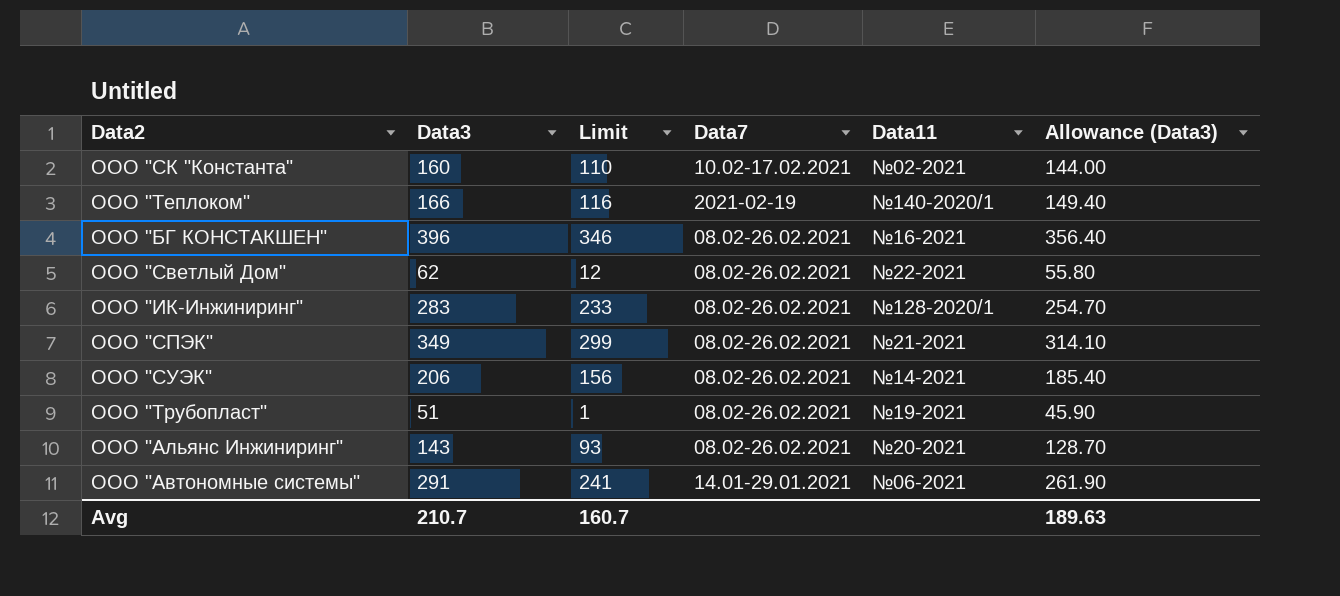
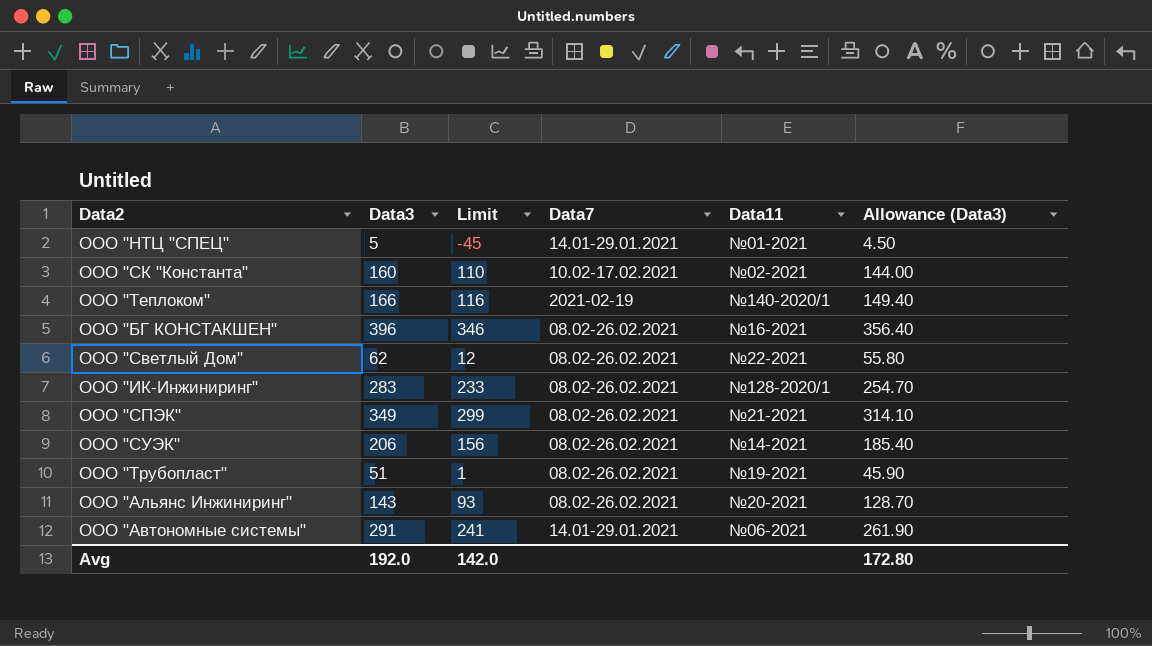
row ООО "НТЦ "СПЕЦ": none -> 5 | -45 | 14.01-29.01.2021 | №01-2021 | 4.50
Avg | Data3: 210.7 -> 192.0
Avg | Limit: 160.7 -> 142.0
Avg | Allowance (Data3): 189.63 -> 172.80

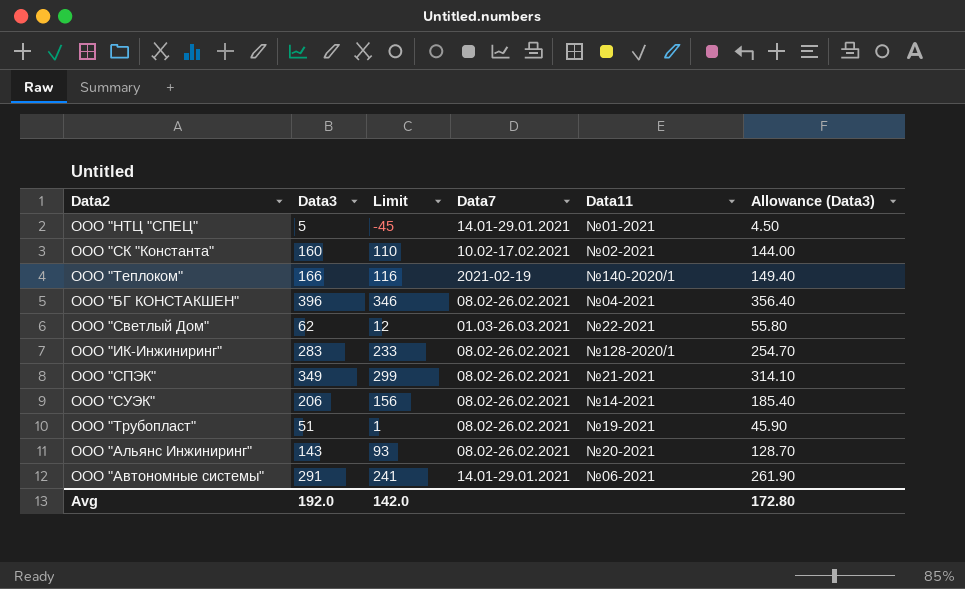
ООО "БГ КОНСТАКШЕН" | Data11: №16-2021 -> №04-2021
ООО "Светлый Дом" | Data7: 08.02-26.02.2021 -> 01.03-26.03.2021

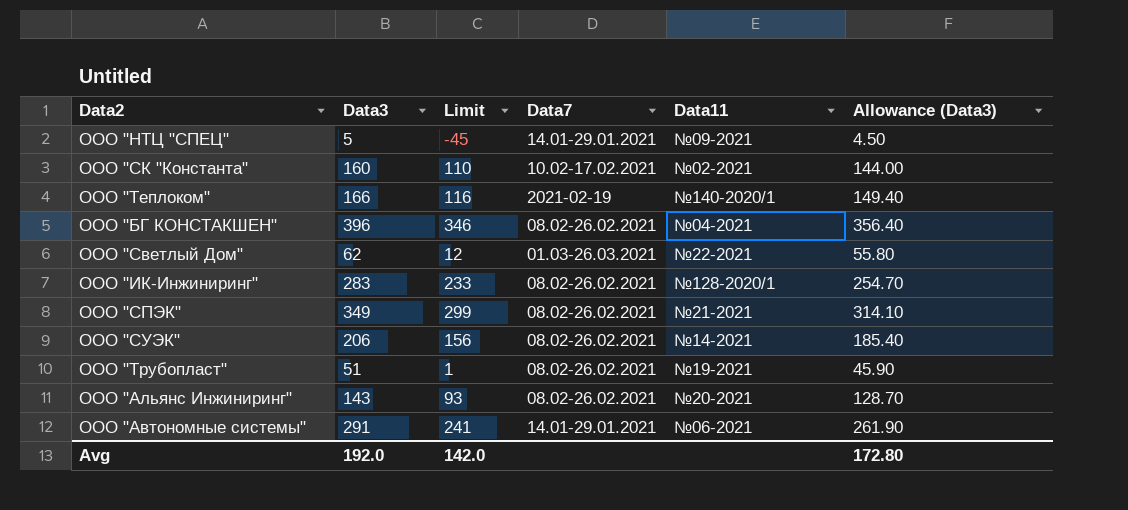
ООО "НТЦ "СПЕЦ" | Data11: №01-2021 -> №09-2021

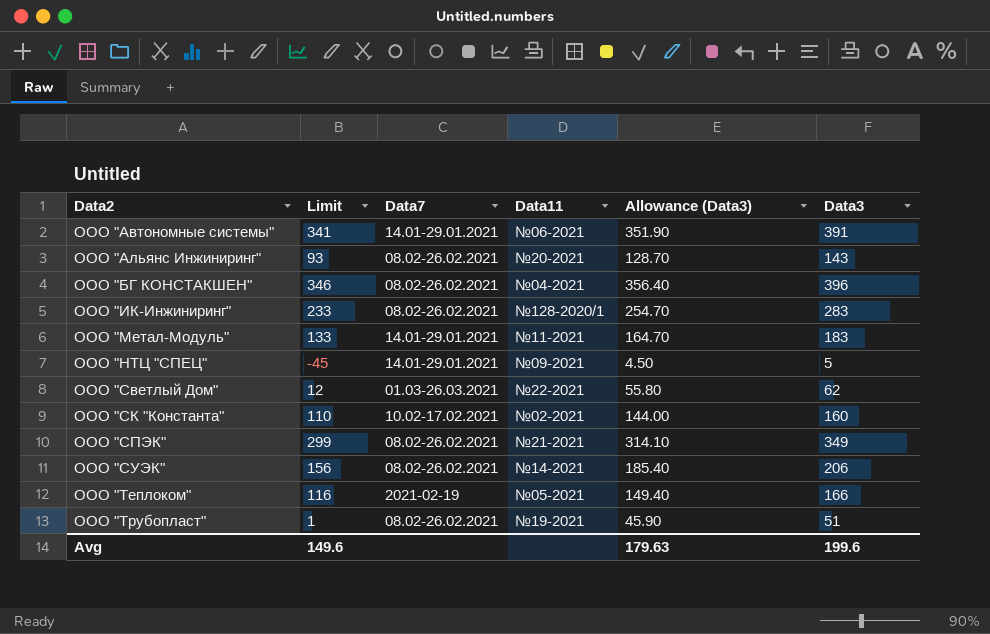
row order: none -> Data2 ascending
column Data3 | position: 2 -> 6
ООО "Автономные системы" | Limit: 241 -> 341
ООО "Автономные системы" | Allowance (Data3): 261.90 -> 351.90
ООО "Автономные системы" | Data3: 291 -> 391
row ООО "Метал-Модуль": none -> 133 | 14.01-29.01.2021 | №11-2021 | 164.70 | 183
ООО "Теплоком" | Data11: №140-2020/1 -> №05-2021
Avg | Limit: 142.0 -> 149.6
Avg | Allowance (Data3): 172.80 -> 179.63
Avg | Data3: 192.0 -> 199.6

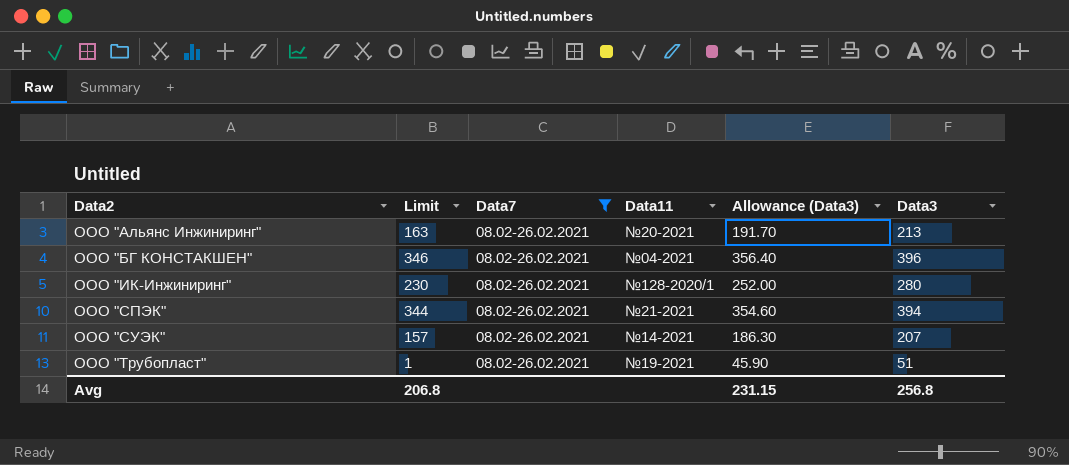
filter: none -> Data7 = 08.02-26.02.2021
ООО "Альянс Инжиниринг" | Limit: 93 -> 163
ООО "Альянс Инжиниринг" | Allowance (Data3): 128.70 -> 191.70
ООО "Альянс Инжиниринг" | Data3: 143 -> 213
ООО "ИК-Инжиниринг" | Limit: 233 -> 230
ООО "ИК-Инжиниринг" | Allowance (Data3): 254.70 -> 252.00
ООО "ИК-Инжиниринг" | Data3: 283 -> 280
ООО "СПЭК" | Limit: 299 -> 344
ООО "СПЭК" | Allowance (Data3): 314.10 -> 354.60
ООО "СПЭК" | Data3: 349 -> 394
ООО "СУЭК" | Limit: 156 -> 157
ООО "СУЭК" | Allowance (Data3): 185.40 -> 186.30
ООО "СУЭК" | Data3: 206 -> 207
Avg | Limit: 149.6 -> 206.8
Avg | Allowance (Data3): 179.63 -> 231.15
Avg | Data3: 199.6 -> 256.8

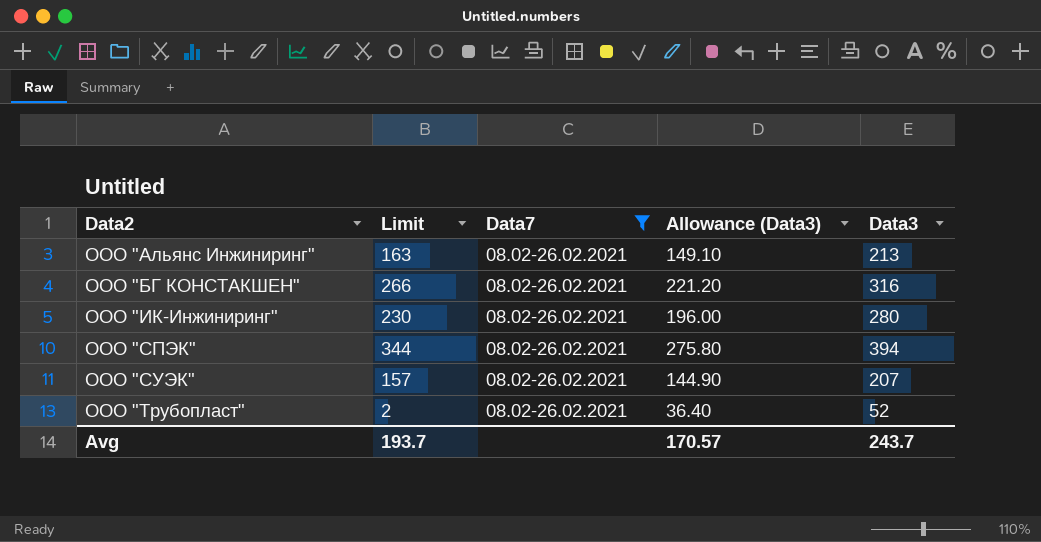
column Data11 | position: 4 -> none
column Allowance (Data3) | formula: [Data3] * 0.9 -> [Data3] * 0.7
ООО "БГ КОНСТАКШЕН" | Limit: 346 -> 266
ООО "БГ КОНСТАКШЕН" | Data3: 396 -> 316
ООО "Трубопласт" | Limit: 1 -> 2
ООО "Трубопласт" | Data3: 51 -> 52
Avg | Limit: 206.8 -> 193.7
Avg | Allowance (Data3): 231.15 -> 170.57
Avg | Data3: 256.8 -> 243.7

